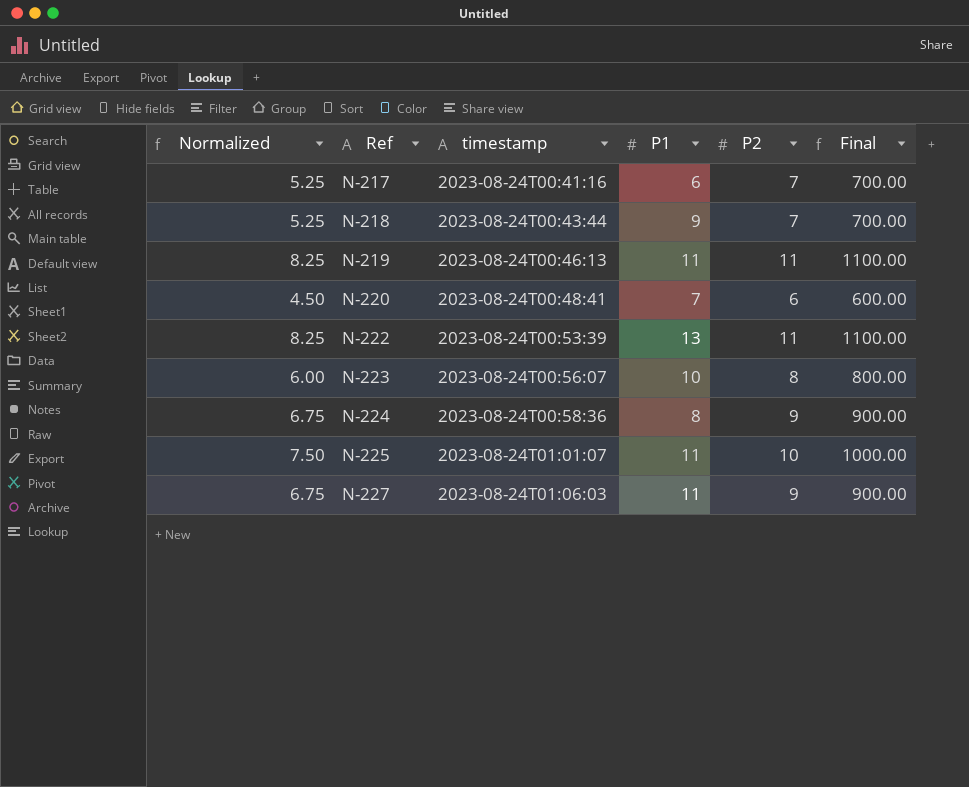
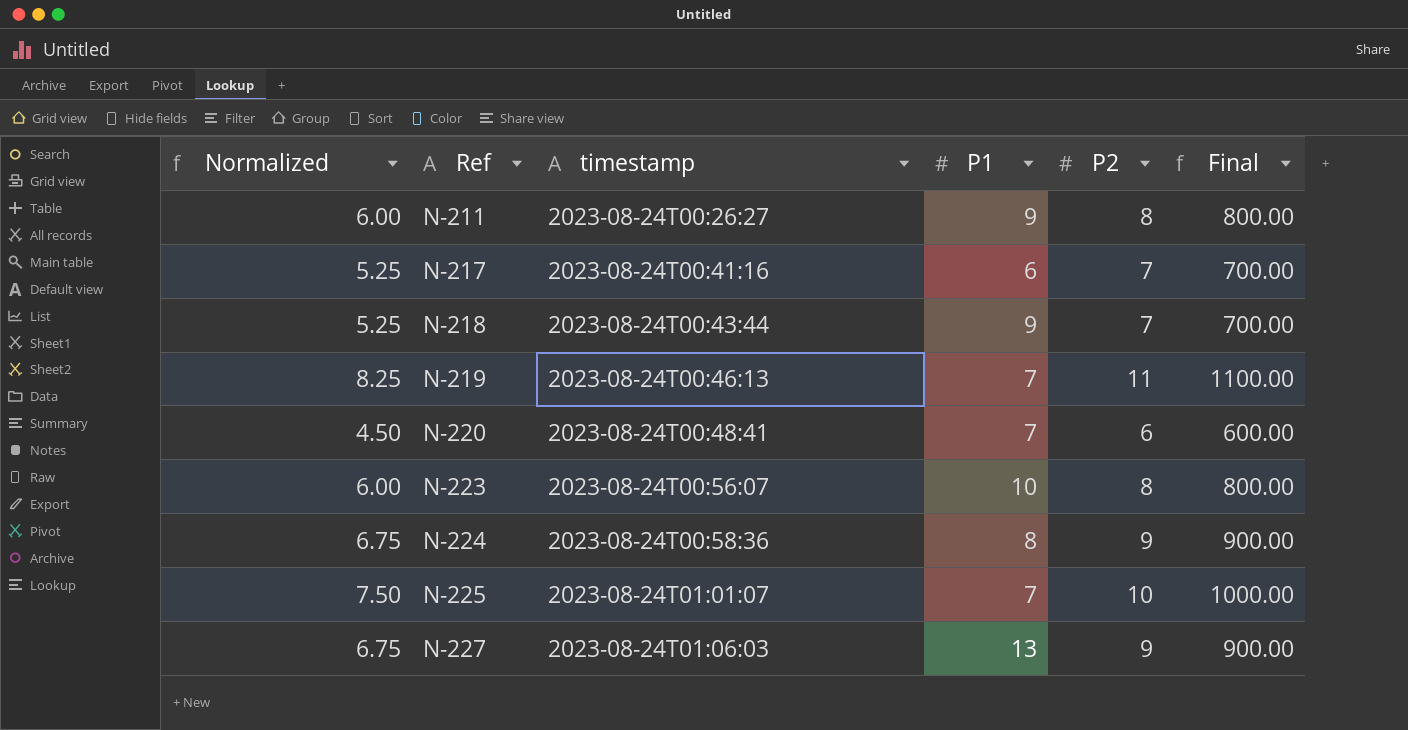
row N-222: 8.25 | 2023-08-24T00:53:39 | 13 | 11 | 1100.00 -> none
row N-211: none -> 6.00 | 2023-08-24T00:26:27 | 9 | 8 | 800.00
N-219 | P1: 11 -> 7
N-225 | P1: 11 -> 7
N-227 | P1: 11 -> 13

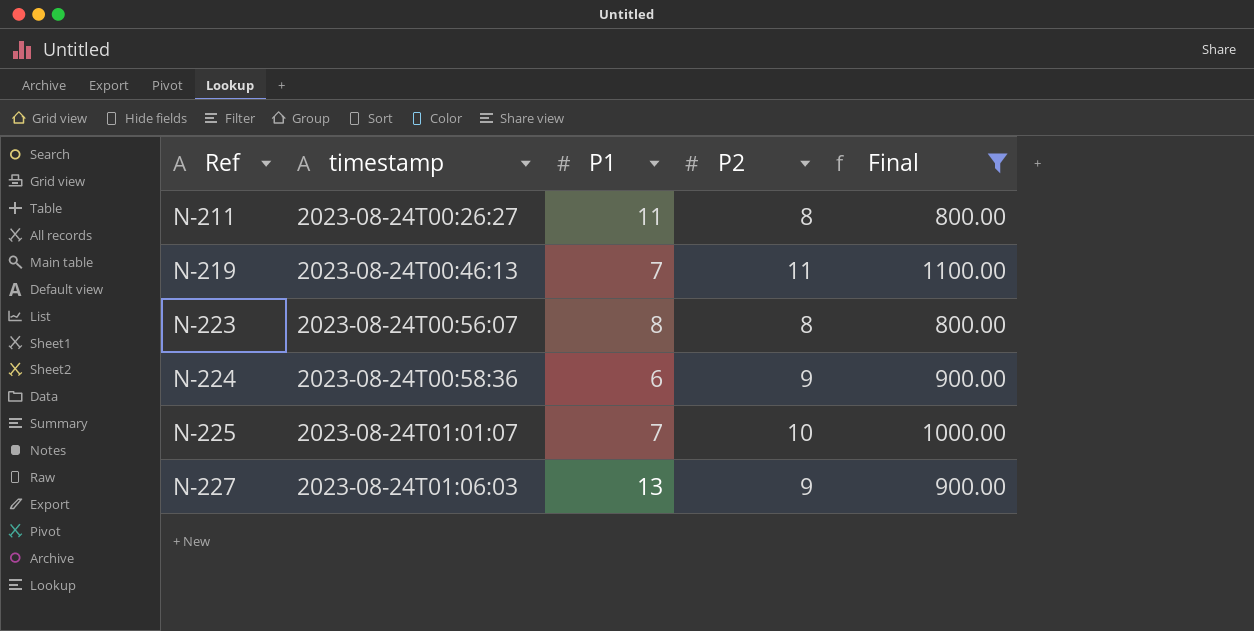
filter: none -> Final >= 800.00
column Normalized | formula: [P2] * 0.75 -> none
N-211 | P1: 9 -> 11
N-223 | P1: 10 -> 8
N-224 | P1: 8 -> 6

